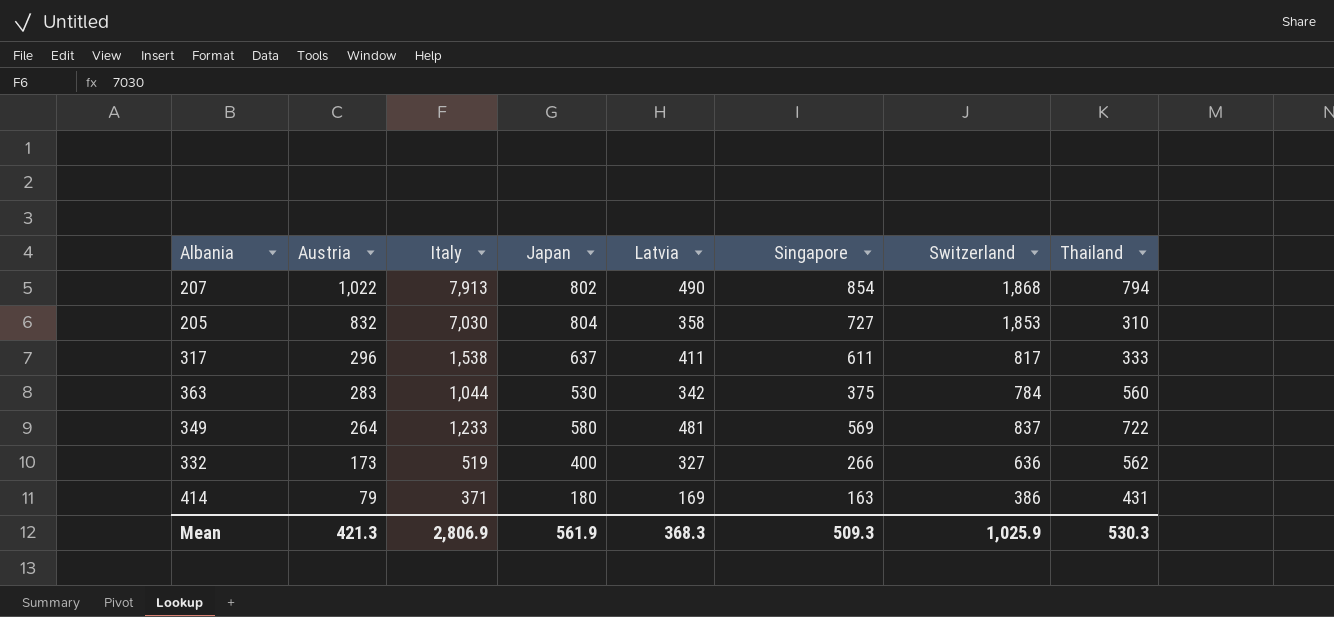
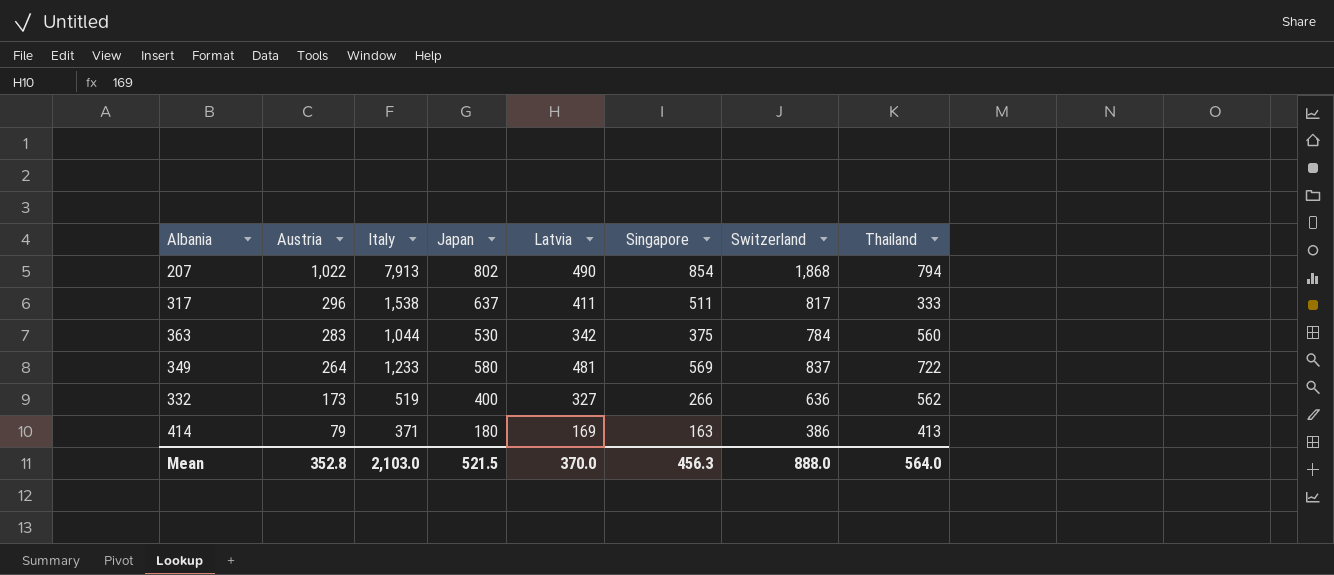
row 205: 832 | 7,030 | 804 | 358 | 727 | 1,853 | 310 -> none
317 | Singapore: 611 -> 511
414 | Thailand: 431 -> 413
Mean | Austria: 421.3 -> 352.8
Mean | Italy: 2,806.9 -> 2,103.0
Mean | Japan: 561.9 -> 521.5
Mean | Latvia: 368.3 -> 370.0
Mean | Singapore: 509.3 -> 456.3
Mean | Switzerland: 1,025.9 -> 888.0
Mean | Thailand: 530.3 -> 564.0

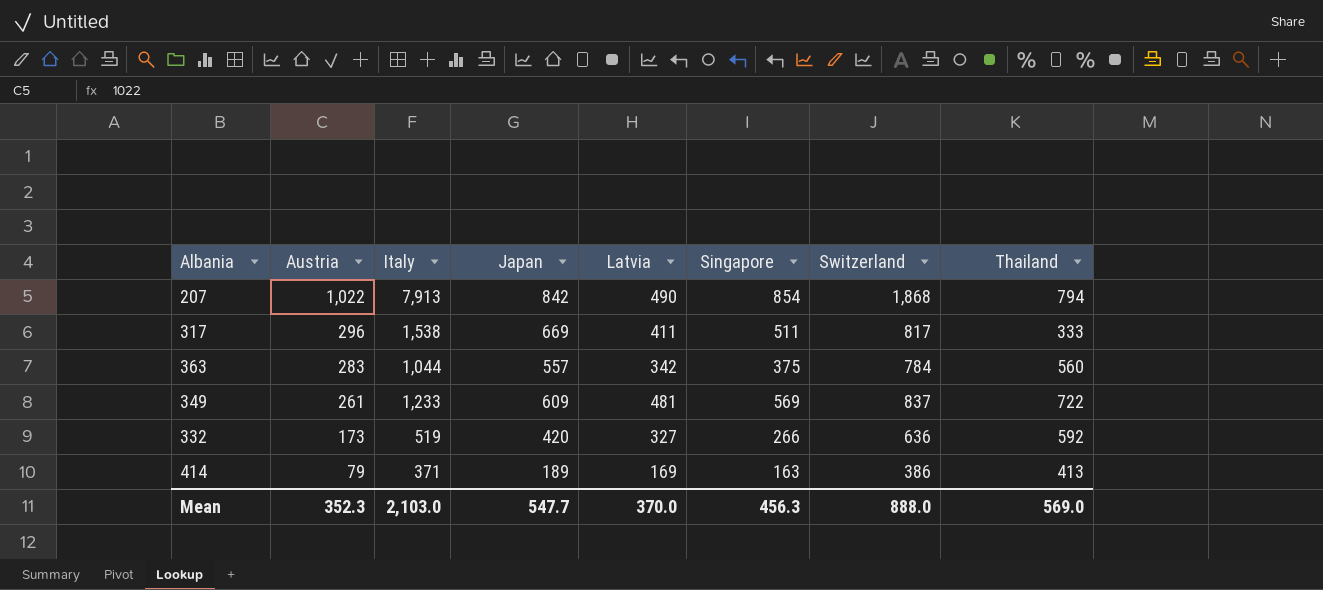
207 | Japan: 802 -> 842
317 | Japan: 637 -> 669
363 | Japan: 530 -> 557
349 | Austria: 264 -> 261
349 | Japan: 580 -> 609
332 | Japan: 400 -> 420
332 | Thailand: 562 -> 592
414 | Japan: 180 -> 189
Mean | Austria: 352.8 -> 352.3
Mean | Japan: 521.5 -> 547.7
Mean | Thailand: 564.0 -> 569.0

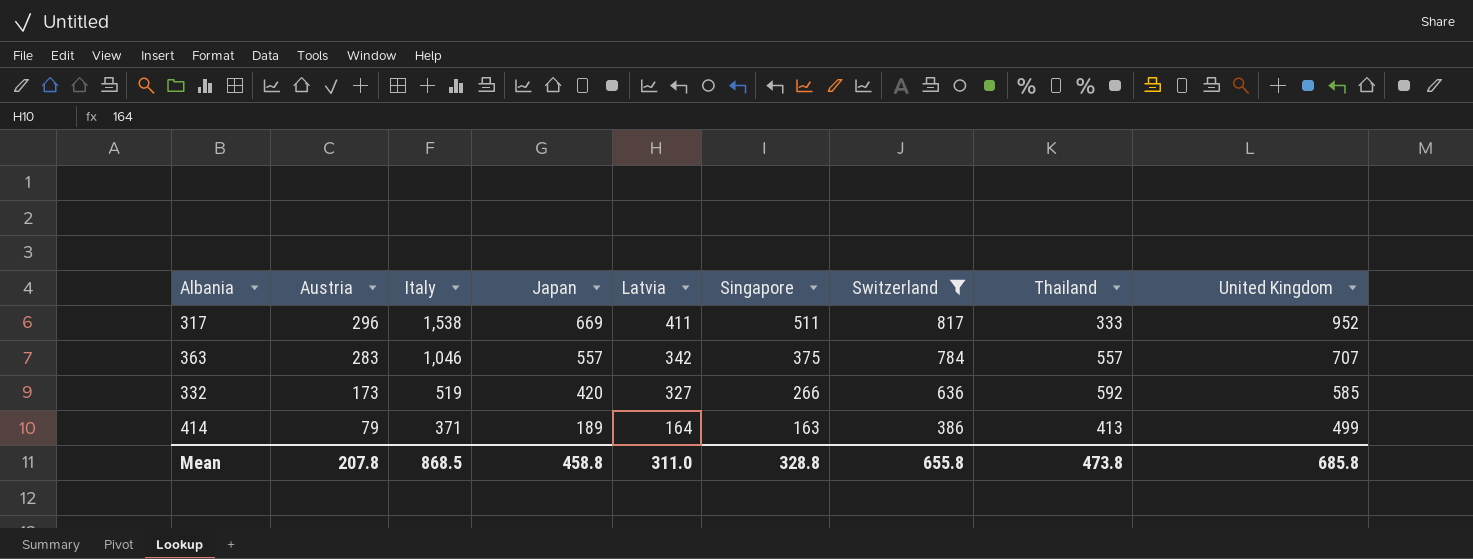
filter: none -> Switzerland <= 817
column United Kingdom | position: none -> 9
363 | Italy: 1,044 -> 1,046
363 | Thailand: 560 -> 557
414 | Latvia: 169 -> 164
Mean | Austria: 352.3 -> 207.8
Mean | Italy: 2,103.0 -> 868.5
Mean | Japan: 547.7 -> 458.8
Mean | Latvia: 370.0 -> 311.0
Mean | Singapore: 456.3 -> 328.8
Mean | Switzerland: 888.0 -> 655.8
Mean | Thailand: 569.0 -> 473.8

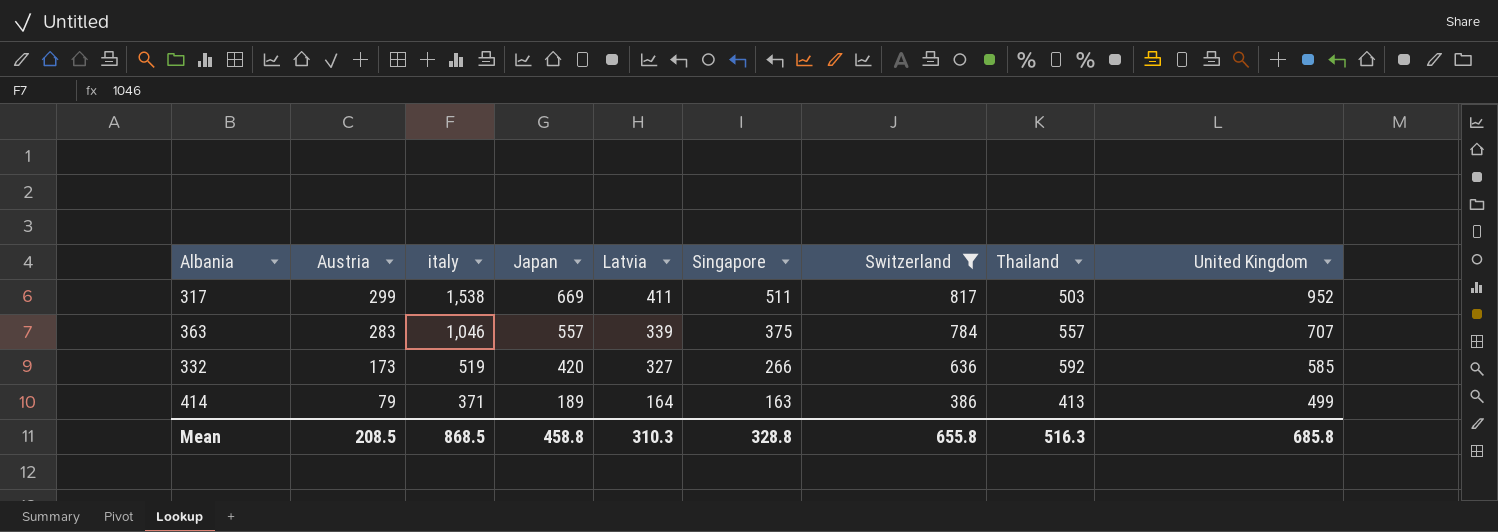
column name: Italy -> italy
317 | Austria: 296 -> 299
317 | Thailand: 333 -> 503
363 | Latvia: 342 -> 339
Mean | Austria: 207.8 -> 208.5
Mean | Latvia: 311.0 -> 310.3
Mean | Thailand: 473.8 -> 516.3

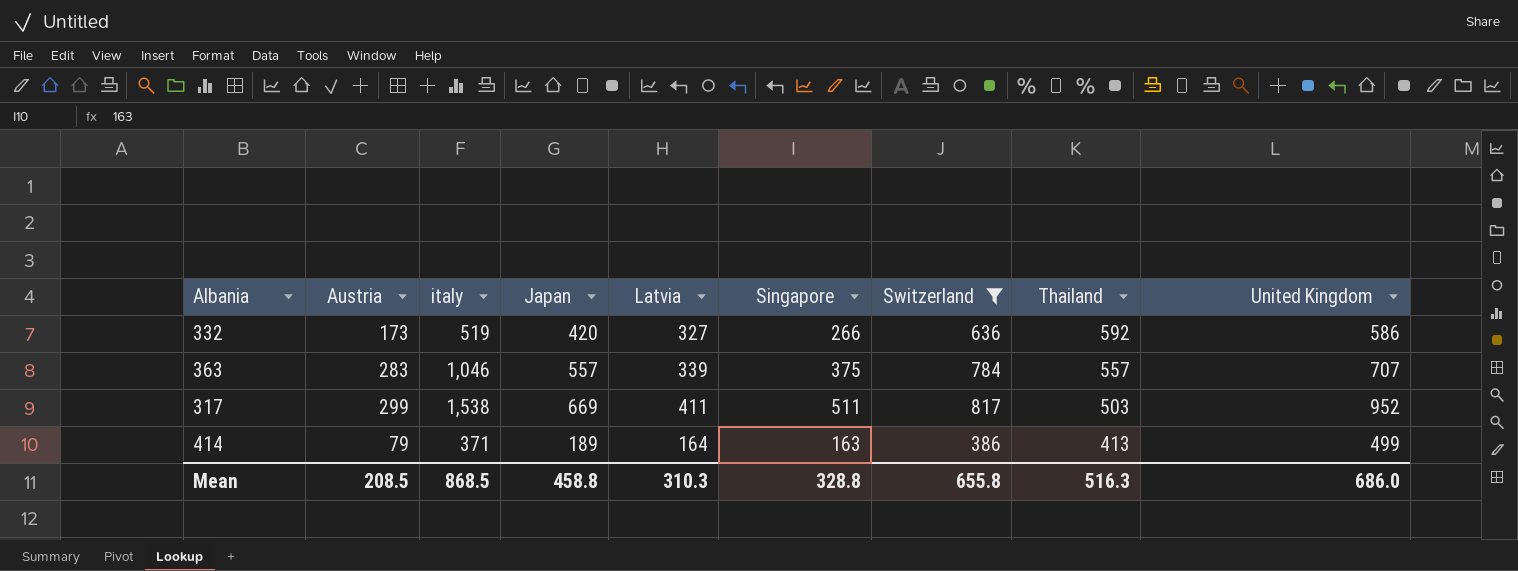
row order: Austria descending -> Thailand descending
332 | United Kingdom: 585 -> 586
Mean | United Kingdom: 685.8 -> 686.0

